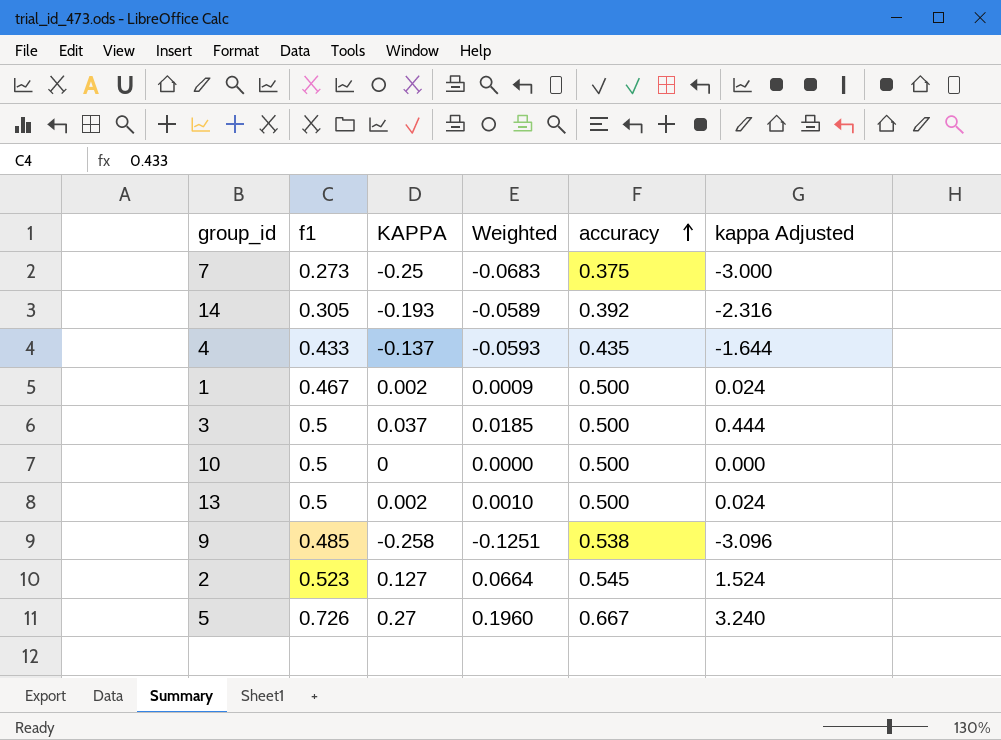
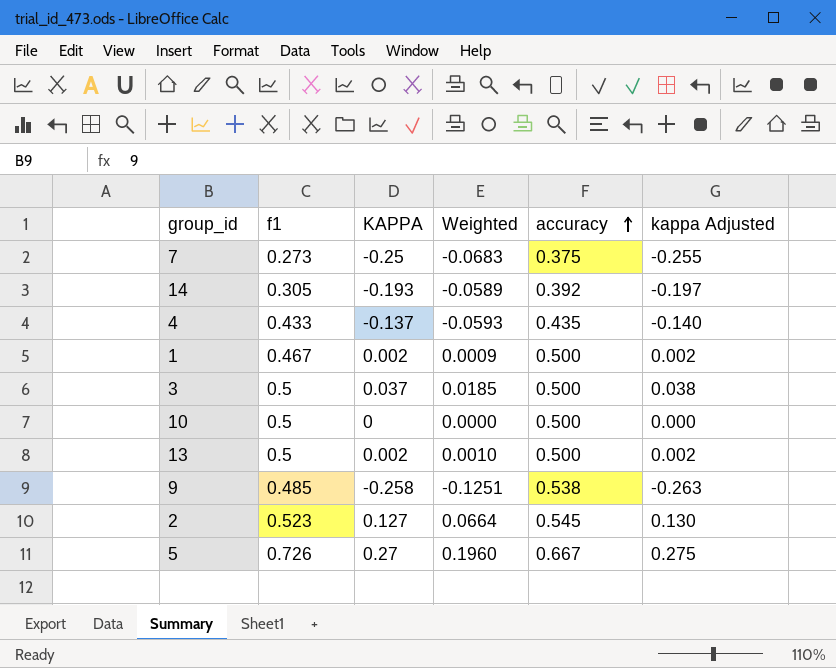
column kappa Adjusted | formula: [KAPPA] * 12 -> [KAPPA] * 1.02

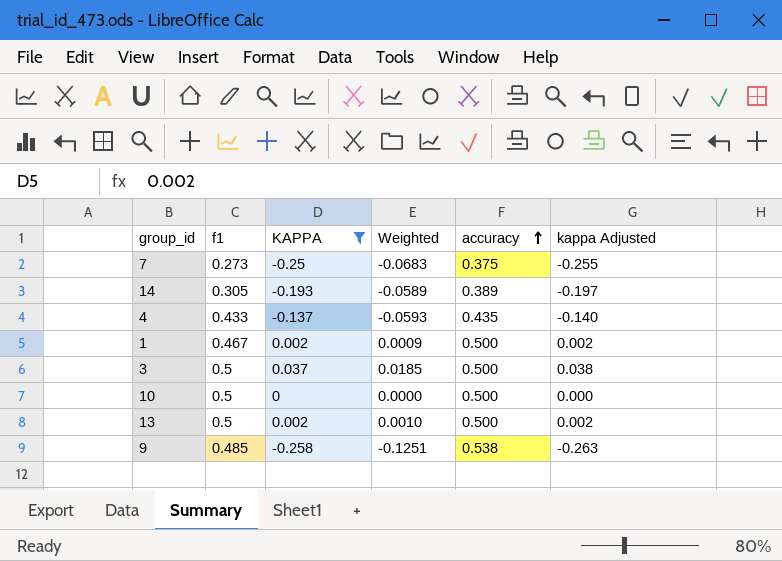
filter: none -> KAPPA <= 0.037
14 | accuracy: 0.392 -> 0.389

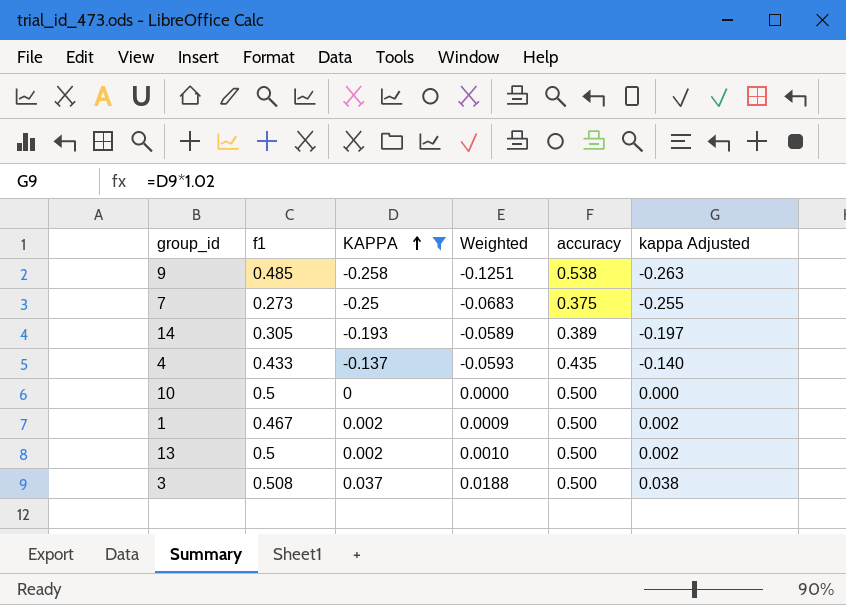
row order: accuracy ascending -> KAPPA ascending
3 | f1: 0.5 -> 0.508
3 | Weighted: 0.0185 -> 0.0188

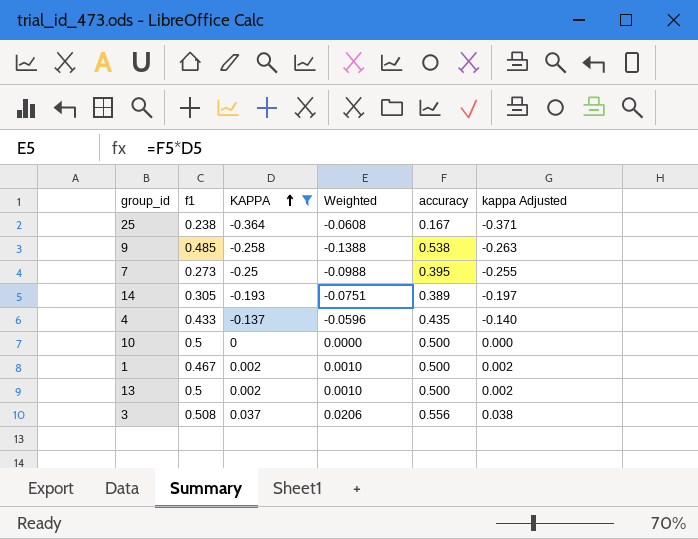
column Weighted | formula: [f1] * [KAPPA] -> [KAPPA] * [accuracy]
row 25: none -> 0.238 | -0.364 | -0.0608 | 0.167 | -0.371
7 | accuracy: 0.375 -> 0.395
3 | accuracy: 0.500 -> 0.556

